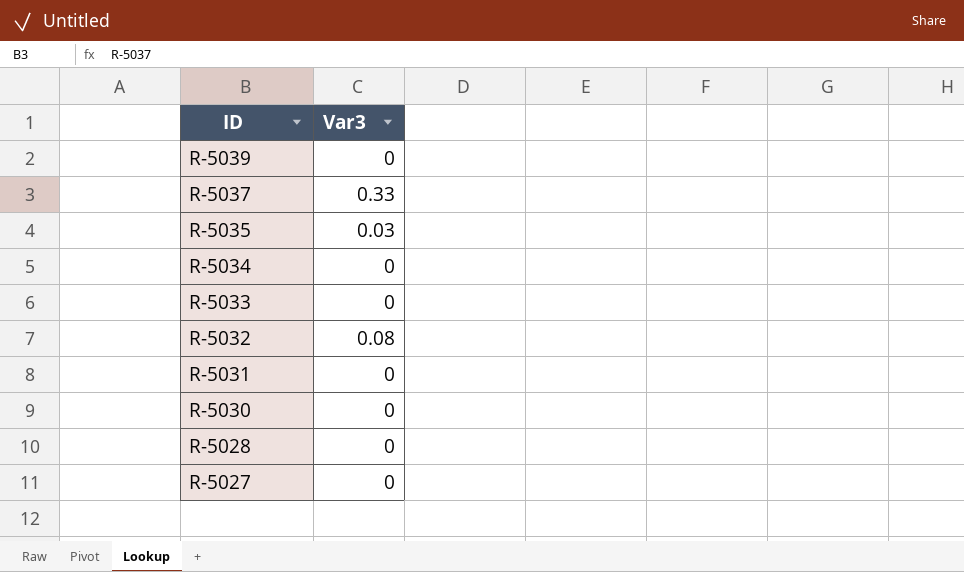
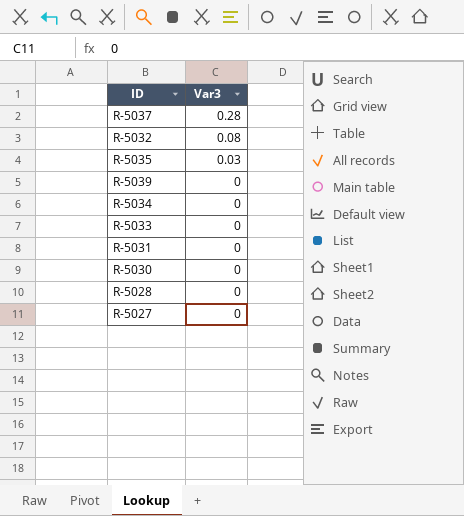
row order: ID descending -> Var3 descending
R-5037 | Var3: 0.33 -> 0.28

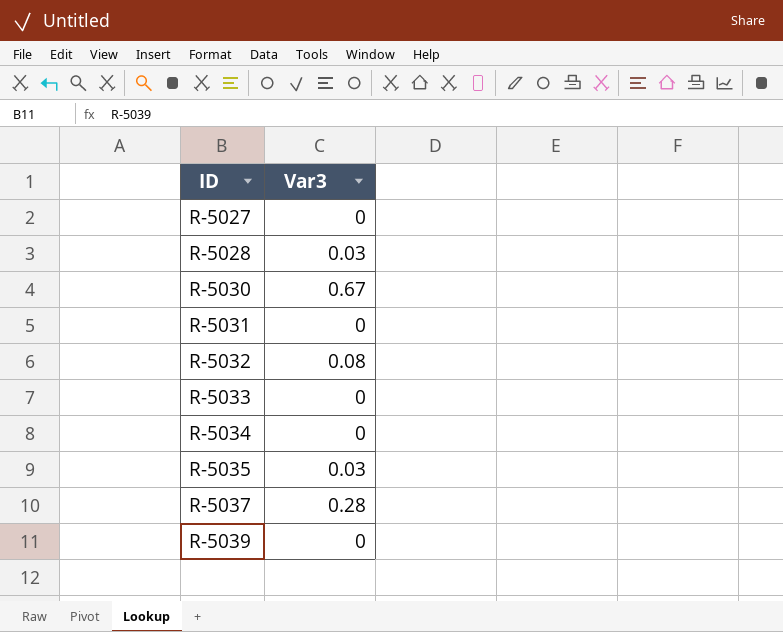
row order: Var3 descending -> ID ascending
R-5028 | Var3: 0 -> 0.03
R-5030 | Var3: 0 -> 0.67

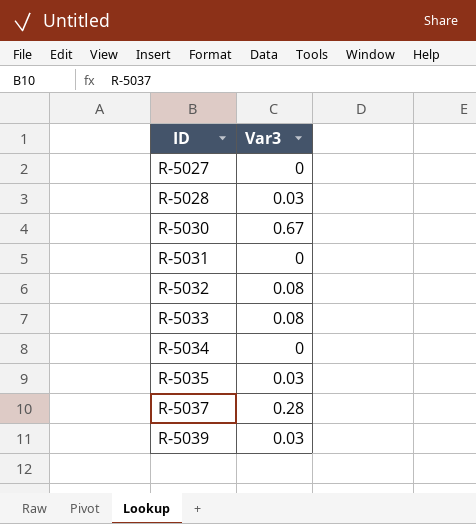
R-5033 | Var3: 0 -> 0.08
R-5039 | Var3: 0 -> 0.03

